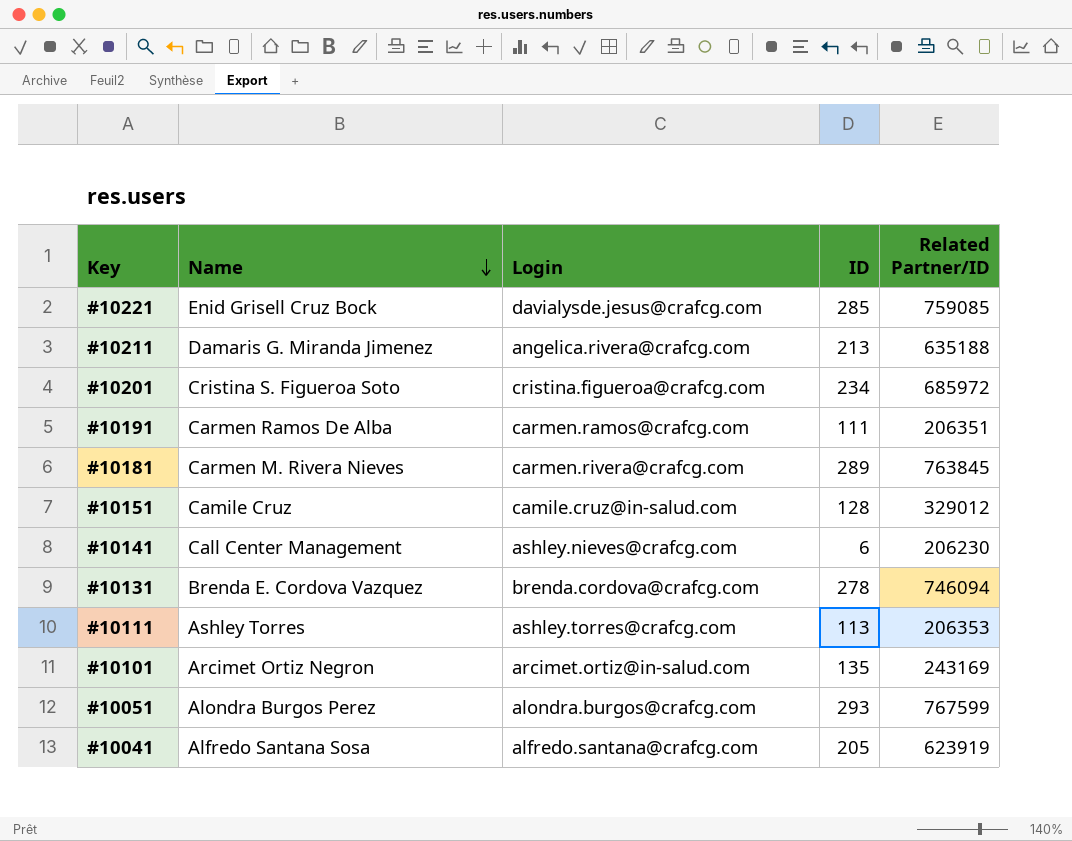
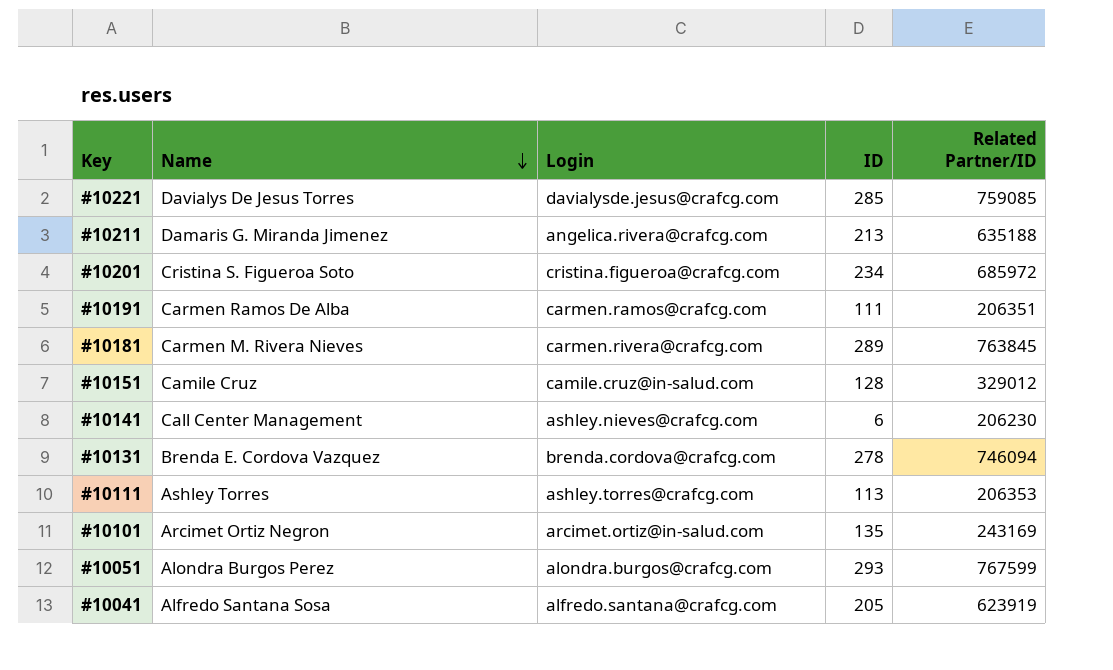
#10221 | Name: Enid Grisell Cruz Bock -> Davialys De Jesus Torres

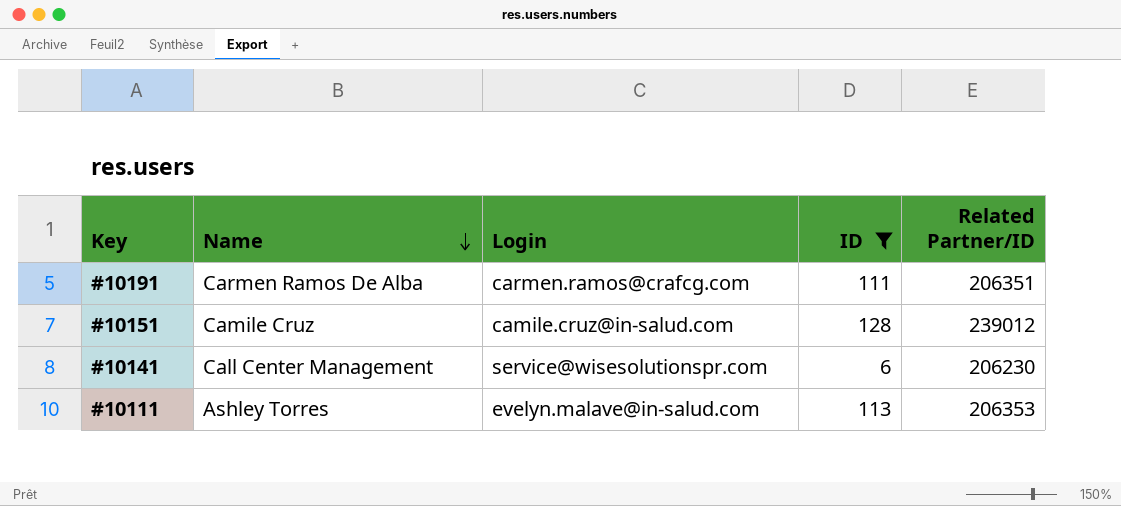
filter: none -> ID <= 128
#10151 | Related Partner/ID: 329012 -> 239012
#10141 | Login: ashley.nieves@crafcg.com -> service@wisesolutionspr.com
#10111 | Login: ashley.torres@crafcg.com -> evelyn.malave@in-salud.com

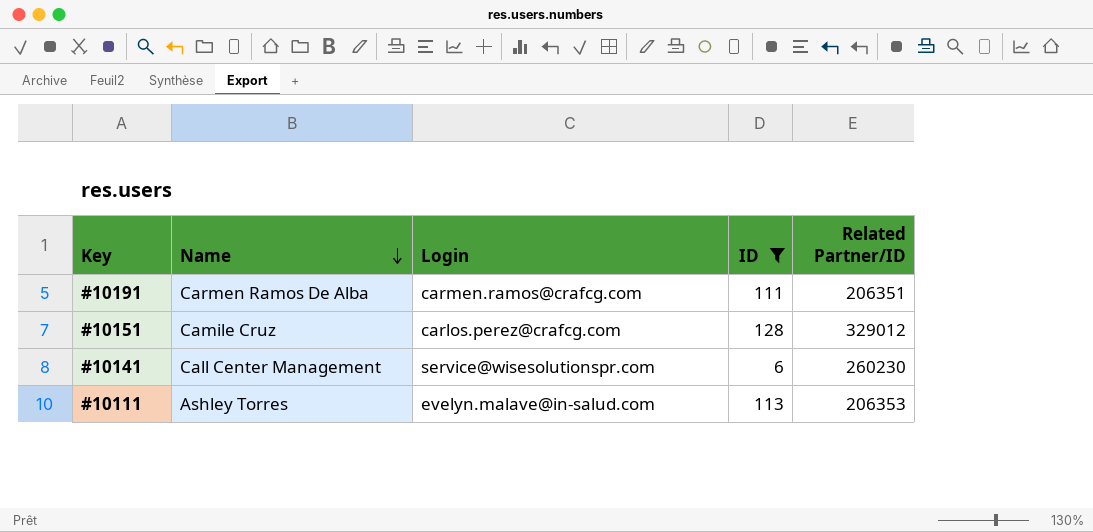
#10151 | Login: camile.cruz@in-salud.com -> carlos.perez@crafcg.com
#10151 | Related Partner/ID: 239012 -> 329012
#10141 | Related Partner/ID: 206230 -> 260230

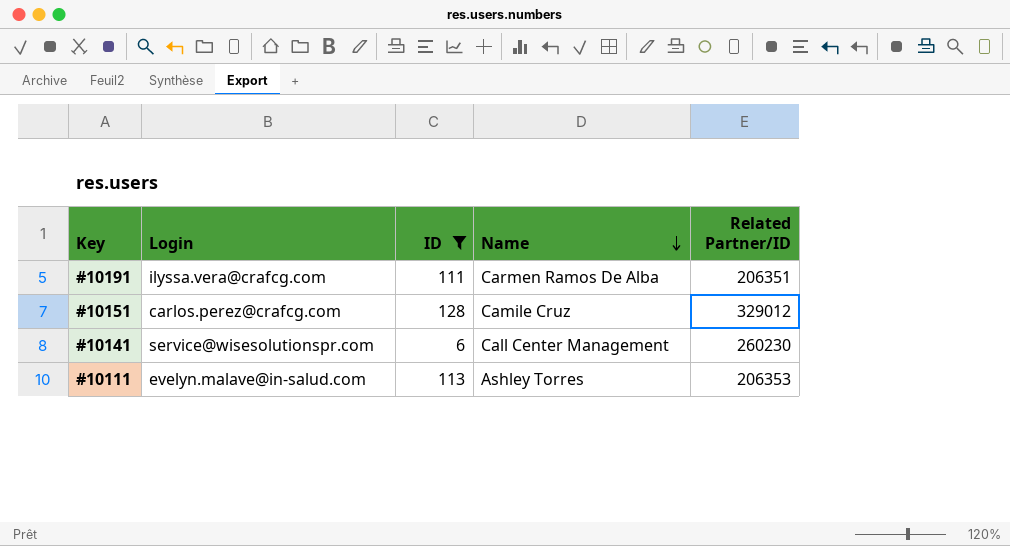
column Name | position: 2 -> 4
#10191 | Login: carmen.ramos@crafcg.com -> ilyssa.vera@crafcg.com

